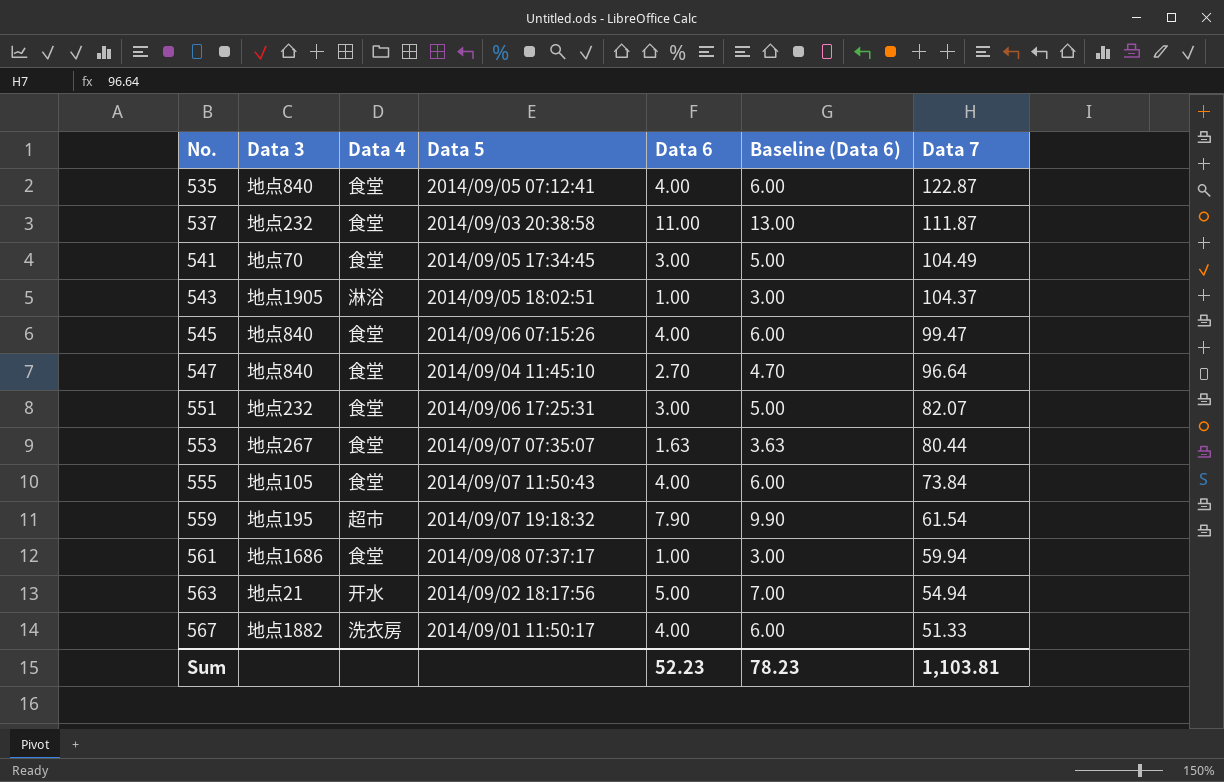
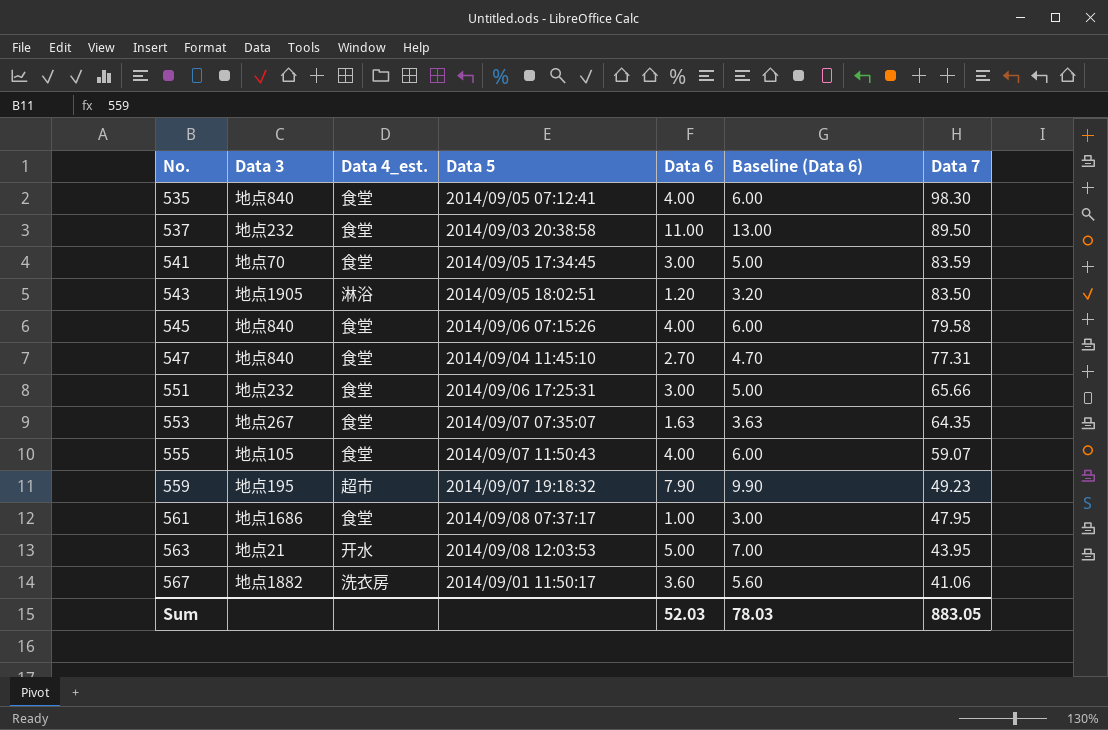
column name: Data 4 -> Data 4_est.
535 | Data 7: 122.87 -> 98.30
537 | Data 7: 111.87 -> 89.50
541 | Data 7: 104.49 -> 83.59
543 | Data 6: 1.00 -> 1.20
543 | Baseline (Data 6): 3.00 -> 3.20
543 | Data 7: 104.37 -> 83.50
545 | Data 7: 99.47 -> 79.58
547 | Data 7: 96.64 -> 77.31
551 | Data 7: 82.07 -> 65.66
553 | Data 7: 80.44 -> 64.35
555 | Data 7: 73.84 -> 59.07
559 | Data 7: 61.54 -> 49.23
561 | Data 7: 59.94 -> 47.95
563 | Data 5: 2014/09/02 18:17:56 -> 2014/09/08 12:03:53
563 | Data 7: 54.94 -> 43.95
567 | Data 6: 4.00 -> 3.60
567 | Baseline (Data 6): 6.00 -> 5.60
567 | Data 7: 51.33 -> 41.06
Sum | Data 6: 52.23 -> 52.03
Sum | Baseline (Data 6): 78.23 -> 78.03
Sum | Data 7: 1,103.81 -> 883.05

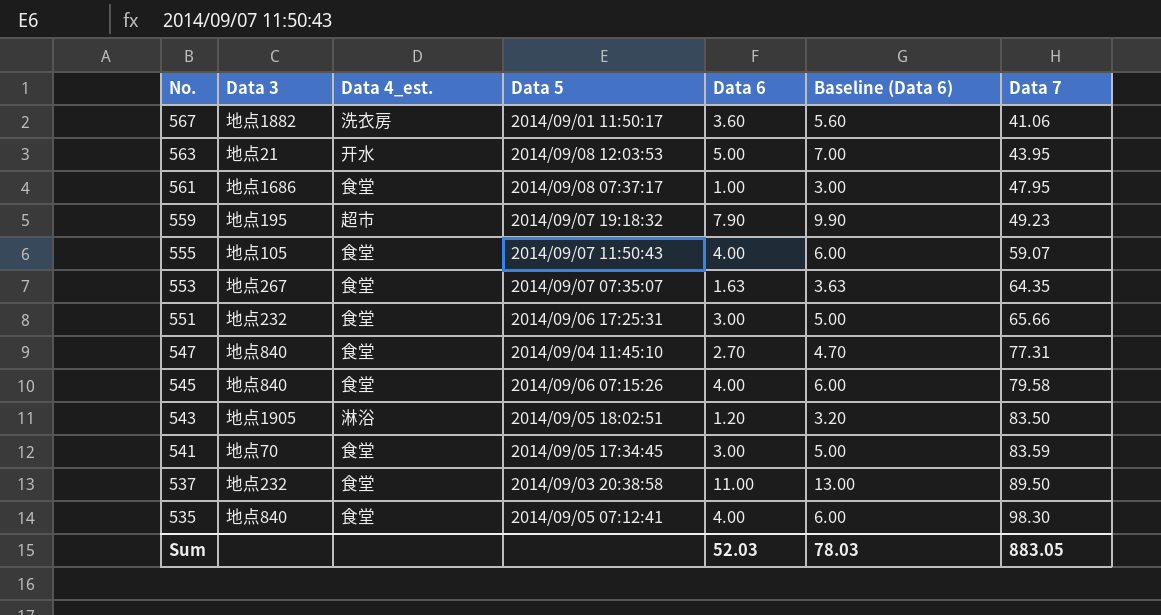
row order: No. ascending -> No. descending

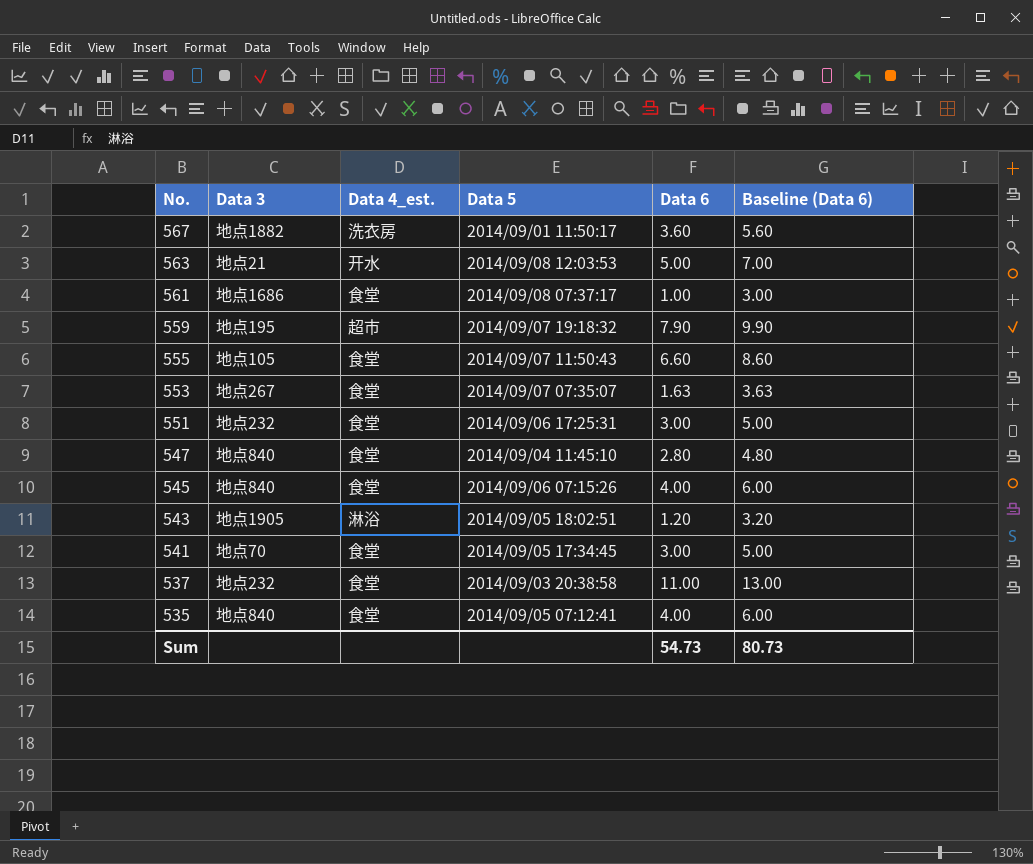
column Data 7 | position: 7 -> none
555 | Data 6: 4.00 -> 6.60
555 | Baseline (Data 6): 6.00 -> 8.60
547 | Data 6: 2.70 -> 2.80
547 | Baseline (Data 6): 4.70 -> 4.80
Sum | Data 6: 52.03 -> 54.73
Sum | Baseline (Data 6): 78.03 -> 80.73

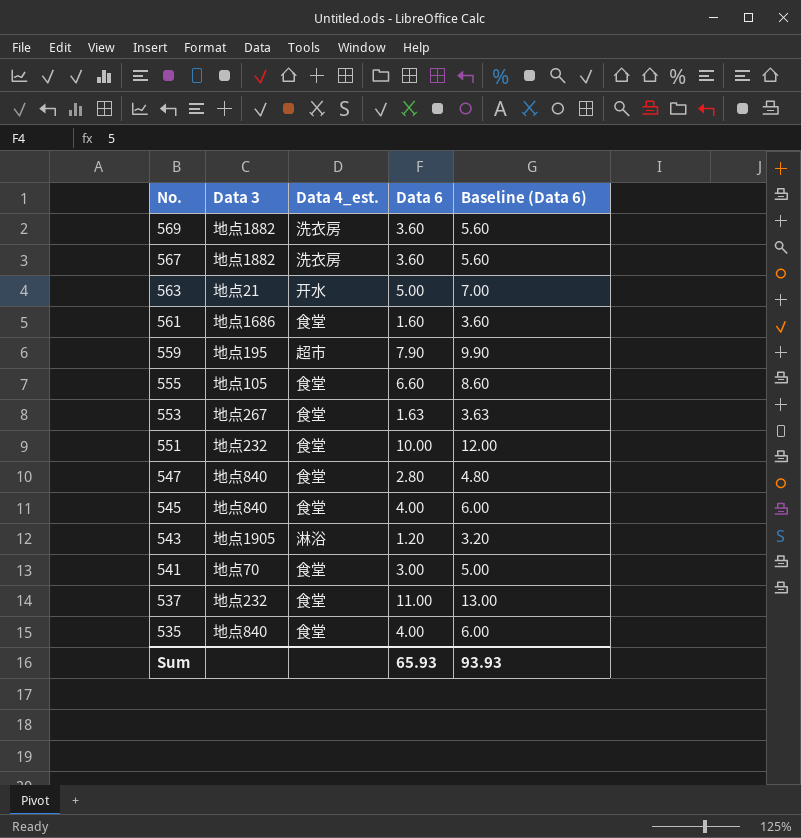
column Data 5 | position: 4 -> none
row 569: none -> 地点1882 | 洗衣房 | 3.60 | 5.60
561 | Data 6: 1.00 -> 1.60
561 | Baseline (Data 6): 3.00 -> 3.60
551 | Data 6: 3.00 -> 10.00
551 | Baseline (Data 6): 5.00 -> 12.00
Sum | Data 6: 54.73 -> 65.93
Sum | Baseline (Data 6): 80.73 -> 93.93

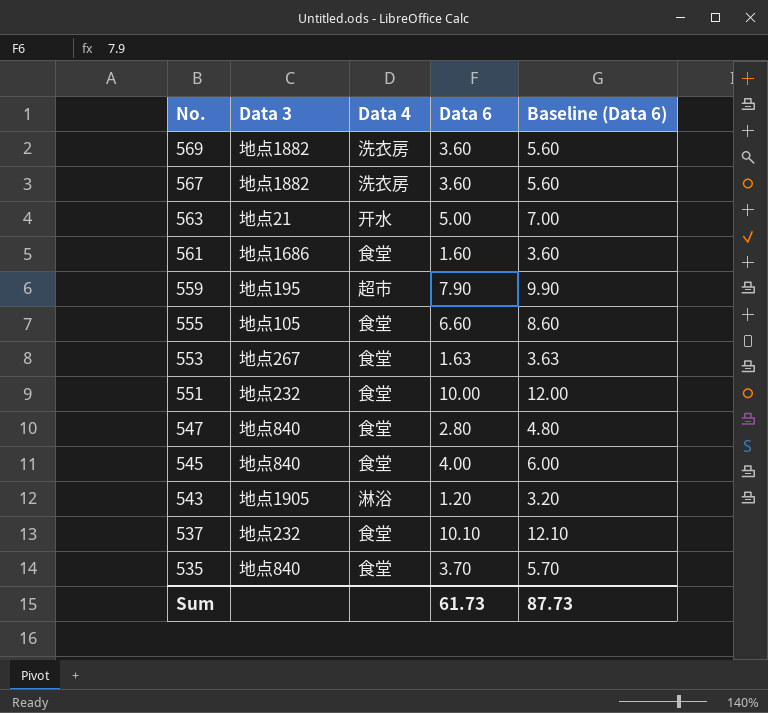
column name: Data 4_est. -> Data 4
row 541: 地点70 | 食堂 | 3.00 | 5.00 -> none
537 | Data 6: 11.00 -> 10.10
537 | Baseline (Data 6): 13.00 -> 12.10
535 | Data 6: 4.00 -> 3.70
535 | Baseline (Data 6): 6.00 -> 5.70
Sum | Data 6: 65.93 -> 61.73
Sum | Baseline (Data 6): 93.93 -> 87.73

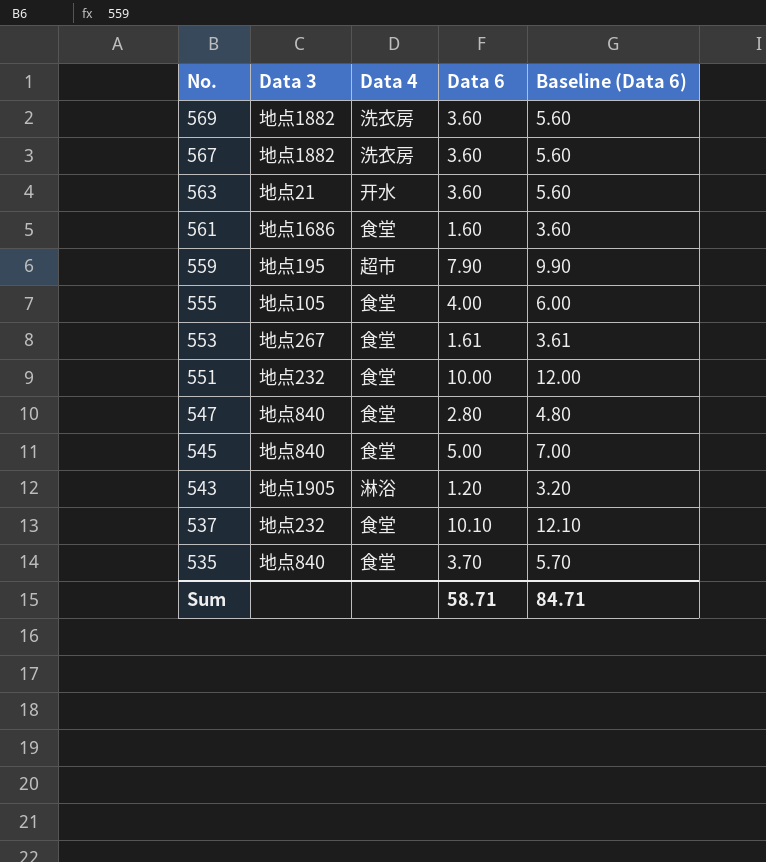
563 | Data 6: 5.00 -> 3.60
563 | Baseline (Data 6): 7.00 -> 5.60
555 | Data 6: 6.60 -> 4.00
555 | Baseline (Data 6): 8.60 -> 6.00
553 | Data 6: 1.63 -> 1.61
553 | Baseline (Data 6): 3.63 -> 3.61
545 | Data 6: 4.00 -> 5.00
545 | Baseline (Data 6): 6.00 -> 7.00
Sum | Data 6: 61.73 -> 58.71
Sum | Baseline (Data 6): 87.73 -> 84.71

